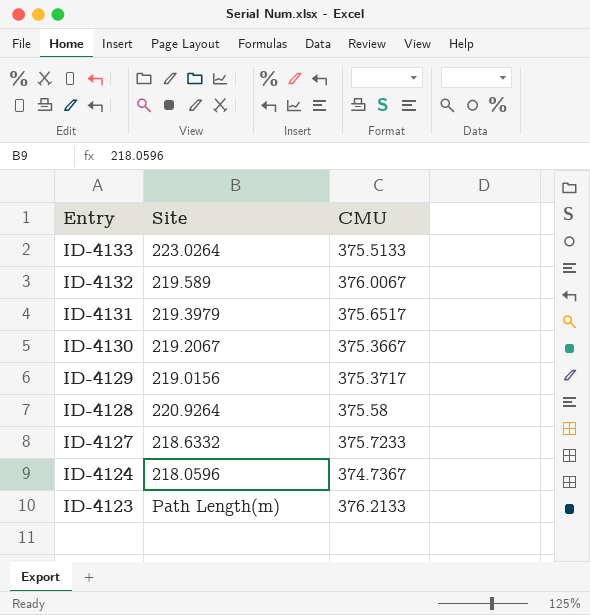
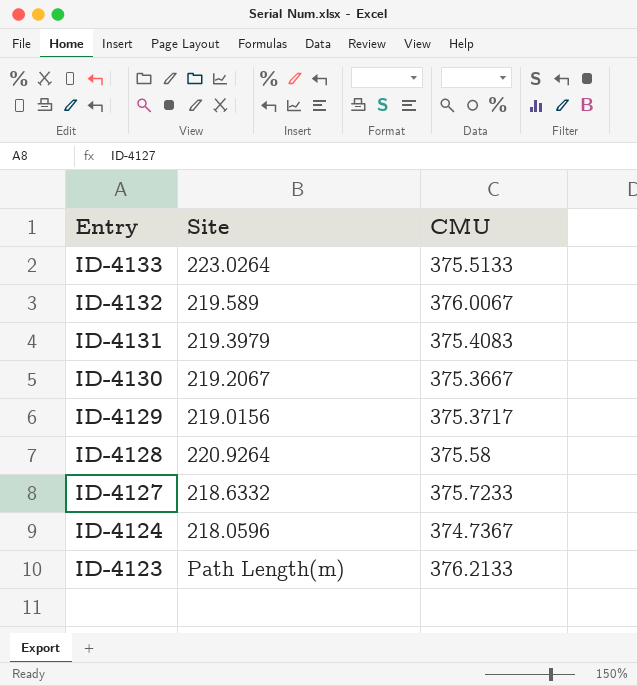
ID-4131 | CMU: 375.6517 -> 375.4083

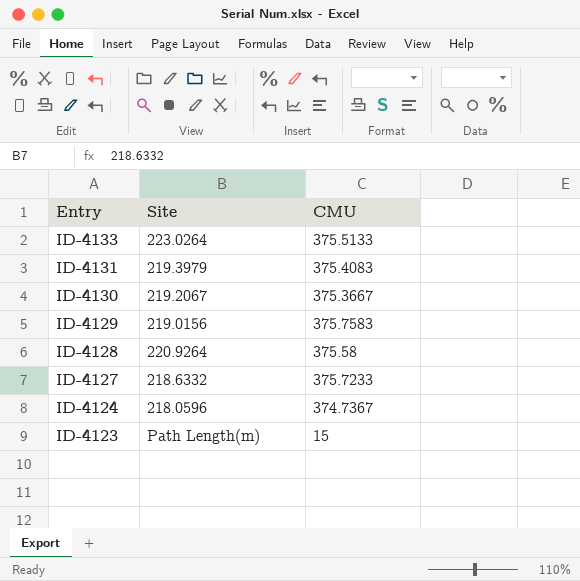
row ID-4132: 219.589 | 376.0067 -> none
ID-4129 | CMU: 375.3717 -> 375.7583
ID-4123 | CMU: 376.2133 -> 15

